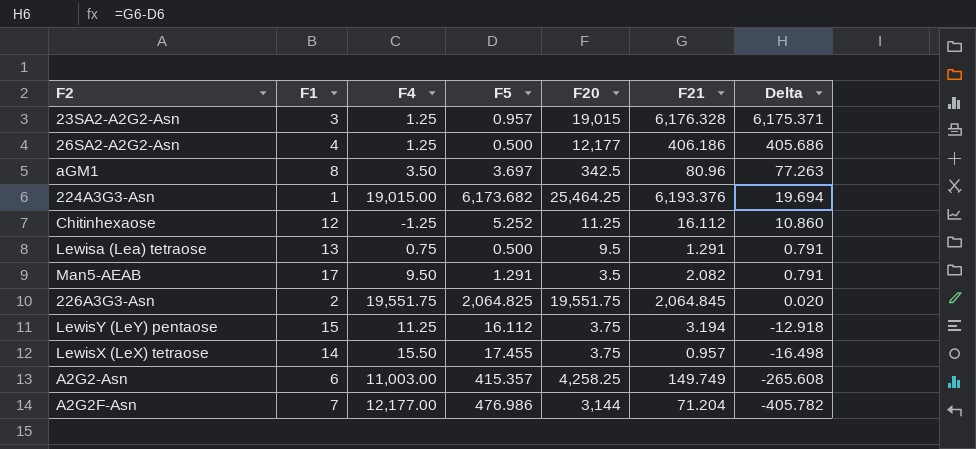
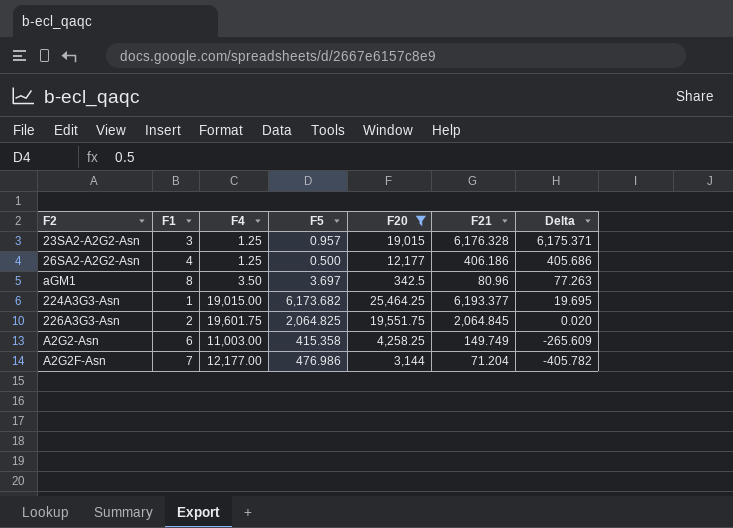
filter: none -> F20 >= 342.5
224A3G3-Asn | F21: 6,193.376 -> 6,193.377
224A3G3-Asn | Delta: 19.694 -> 19.695
226A3G3-Asn | F4: 19,551.75 -> 19,601.75
A2G2-Asn | F5: 415.357 -> 415.358
A2G2-Asn | Delta: -265.608 -> -265.609

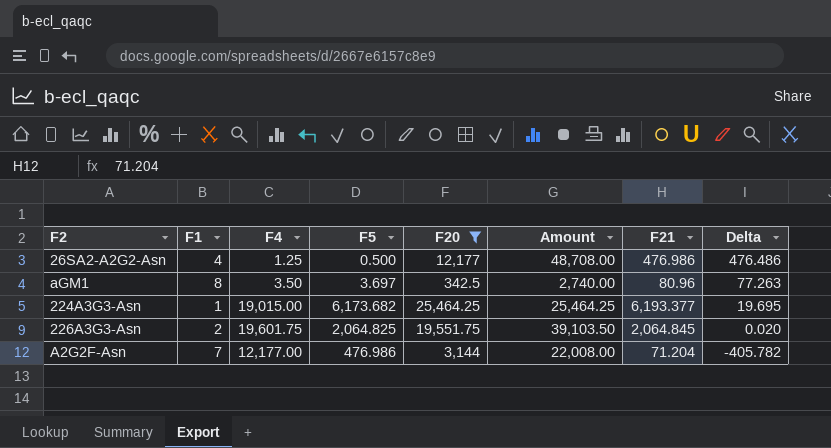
column Amount | formula: none -> [F1] * [F20]
row 23SA2-A2G2-Asn: 3 | 1.25 | 0.957 | 19,015 | 6,176.328 | 6,175.371 -> none
row A2G2-Asn: 6 | 11,003.00 | 415.358 | 4,258.25 | 149.749 | -265.609 -> none
26SA2-A2G2-Asn | F21: 406.186 -> 476.986
26SA2-A2G2-Asn | Delta: 405.686 -> 476.486

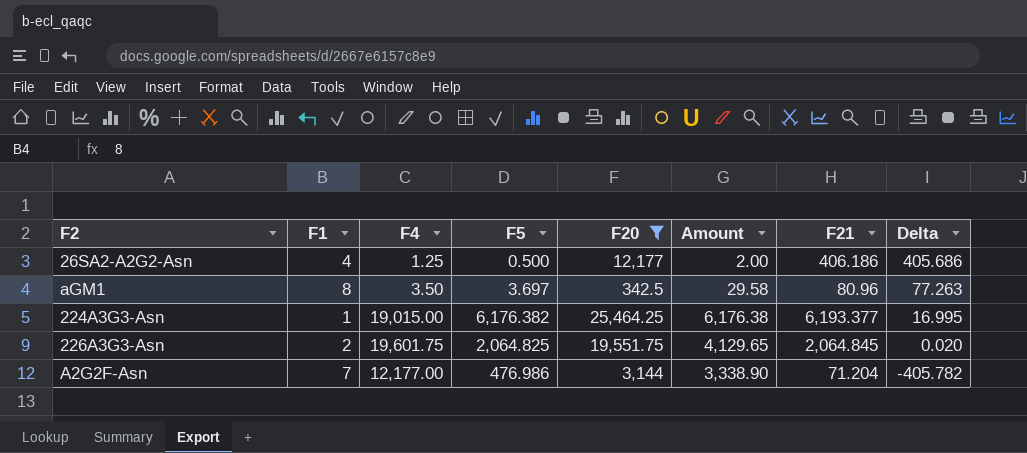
column Amount | formula: [F1] * [F20] -> [F1] * [F5]
26SA2-A2G2-Asn | F21: 476.986 -> 406.186
26SA2-A2G2-Asn | Delta: 476.486 -> 405.686
224A3G3-Asn | F5: 6,173.682 -> 6,176.382
224A3G3-Asn | Delta: 19.695 -> 16.995

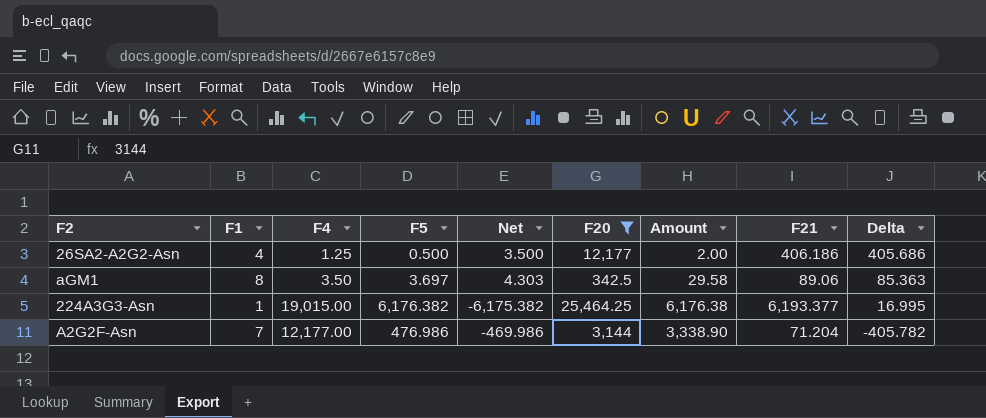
column Net | formula: none -> [F1] - [F5]
row 226A3G3-Asn: 2 | 19,601.75 | 2,064.825 | 19,551.75 | 4,129.65 | 2,064.845 | 0.020 -> none
aGM1 | F21: 80.96 -> 89.06
aGM1 | Delta: 77.263 -> 85.363

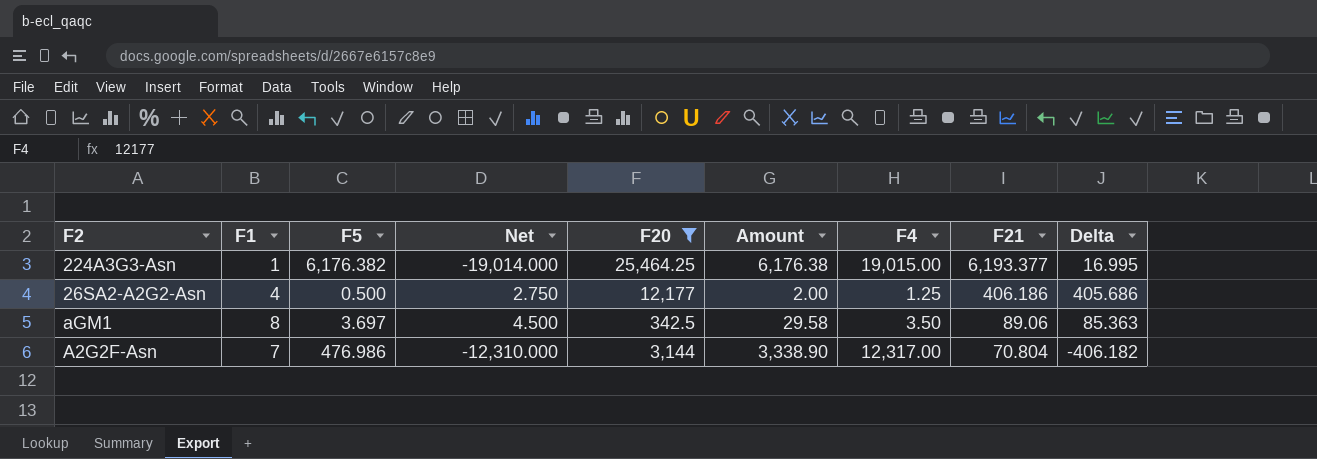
row order: Delta descending -> F21 descending
column Net | formula: [F1] - [F5] -> [F1] - [F4]
column F4 | position: 3 -> 7
A2G2F-Asn | F4: 12,177.00 -> 12,317.00
A2G2F-Asn | F21: 71.204 -> 70.804
A2G2F-Asn | Delta: -405.782 -> -406.182

